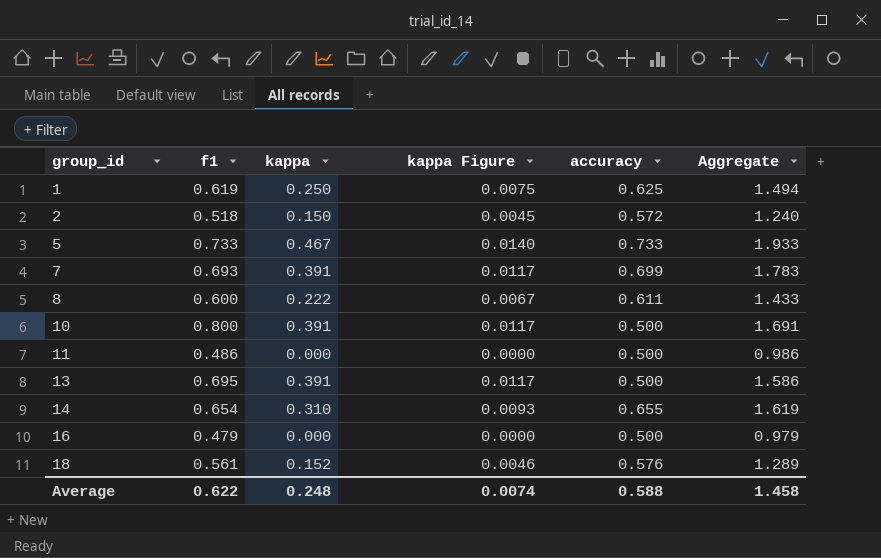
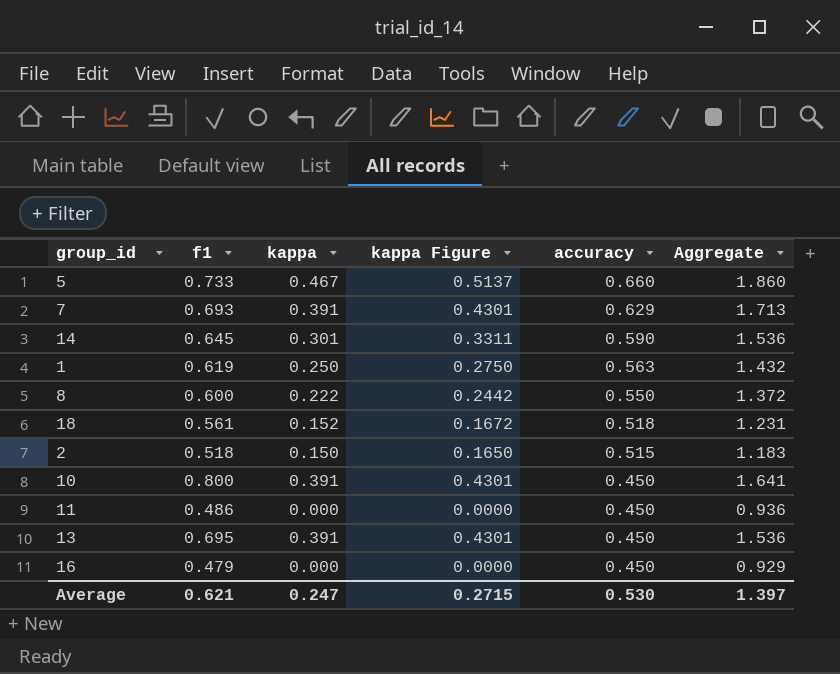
row order: group_id ascending -> accuracy descending
column kappa Figure | formula: [kappa] * 0.03 -> [kappa] * 1.1
5 | accuracy: 0.733 -> 0.660
5 | Aggregate: 1.933 -> 1.860
7 | accuracy: 0.699 -> 0.629
7 | Aggregate: 1.783 -> 1.713
14 | f1: 0.654 -> 0.645
14 | kappa: 0.310 -> 0.301
14 | accuracy: 0.655 -> 0.590
14 | Aggregate: 1.619 -> 1.536
1 | accuracy: 0.625 -> 0.563
1 | Aggregate: 1.494 -> 1.432
8 | accuracy: 0.611 -> 0.550
8 | Aggregate: 1.433 -> 1.372
18 | accuracy: 0.576 -> 0.518
18 | Aggregate: 1.289 -> 1.231
2 | accuracy: 0.572 -> 0.515
2 | Aggregate: 1.240 -> 1.183
10 | accuracy: 0.500 -> 0.450
10 | Aggregate: 1.691 -> 1.641
11 | accuracy: 0.500 -> 0.450
11 | Aggregate: 0.986 -> 0.936
13 | accuracy: 0.500 -> 0.450
13 | Aggregate: 1.586 -> 1.536
16 | accuracy: 0.500 -> 0.450
16 | Aggregate: 0.979 -> 0.929
Average | f1: 0.622 -> 0.621
Average | kappa: 0.248 -> 0.247
Average | kappa Figure: 0.0074 -> 0.2715
Average | accuracy: 0.588 -> 0.530
Average | Aggregate: 1.458 -> 1.397

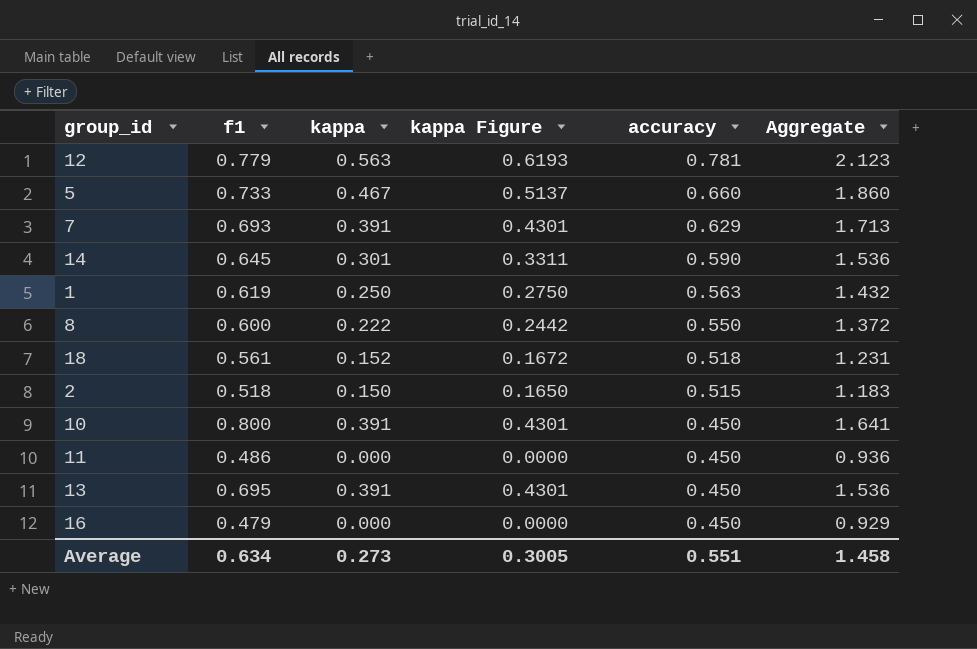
row 12: none -> 0.779 | 0.563 | 0.6193 | 0.781 | 2.123
Average | f1: 0.621 -> 0.634
Average | kappa: 0.247 -> 0.273
Average | kappa Figure: 0.2715 -> 0.3005
Average | accuracy: 0.530 -> 0.551
Average | Aggregate: 1.397 -> 1.458

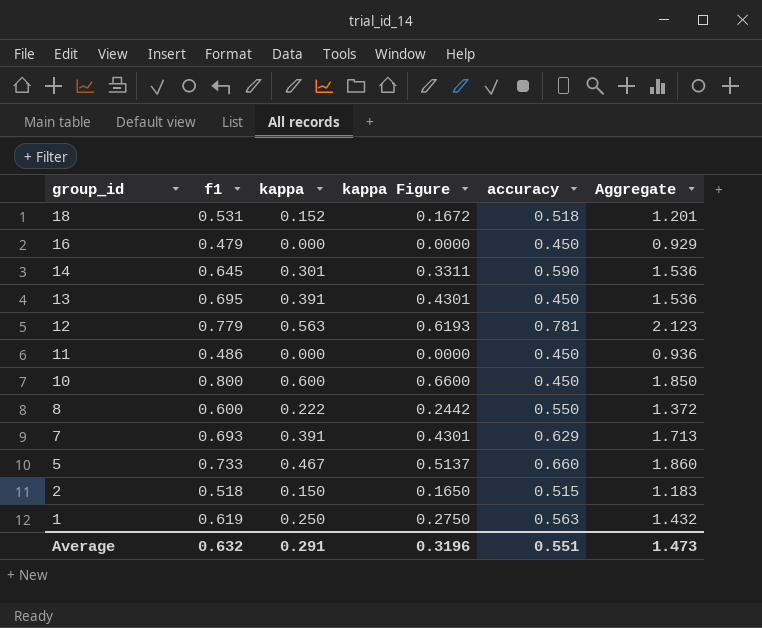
row order: accuracy descending -> group_id descending
18 | f1: 0.561 -> 0.531
18 | Aggregate: 1.231 -> 1.201
10 | kappa: 0.391 -> 0.600
10 | kappa Figure: 0.4301 -> 0.6600
10 | Aggregate: 1.641 -> 1.850
Average | f1: 0.634 -> 0.632
Average | kappa: 0.273 -> 0.291
Average | kappa Figure: 0.3005 -> 0.3196
Average | Aggregate: 1.458 -> 1.473

